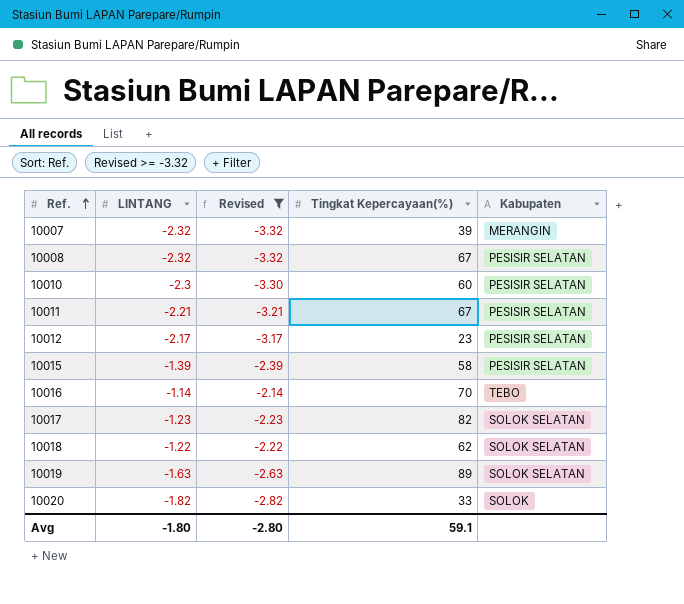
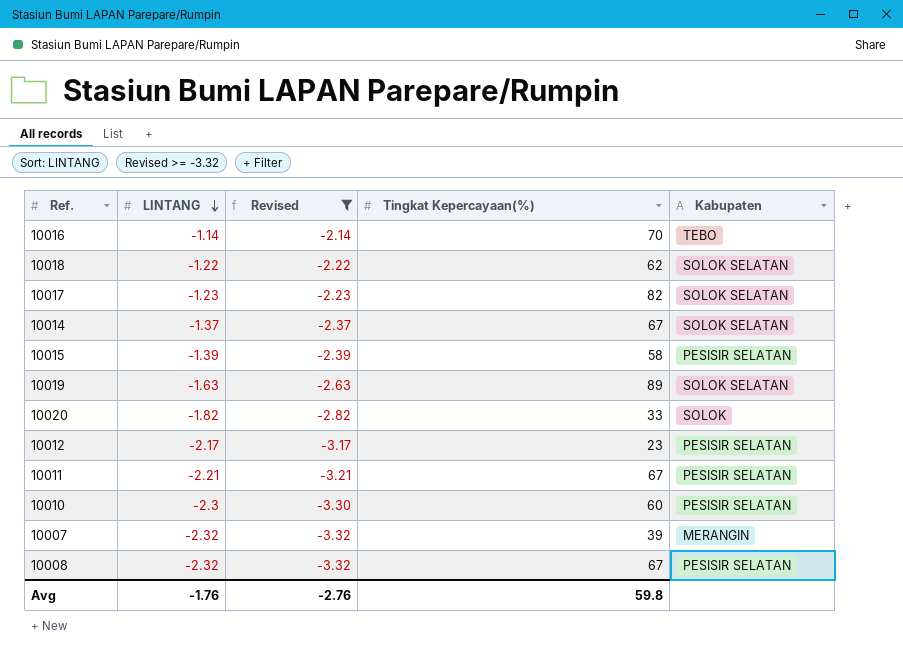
row order: Ref. ascending -> LINTANG descending
row 10014: none -> -1.37 | -2.37 | 67 | SOLOK SELATAN
Avg | LINTANG: -1.80 -> -1.76
Avg | Revised: -2.80 -> -2.76
Avg | Tingkat Kepercayaan(%): 59.1 -> 59.8

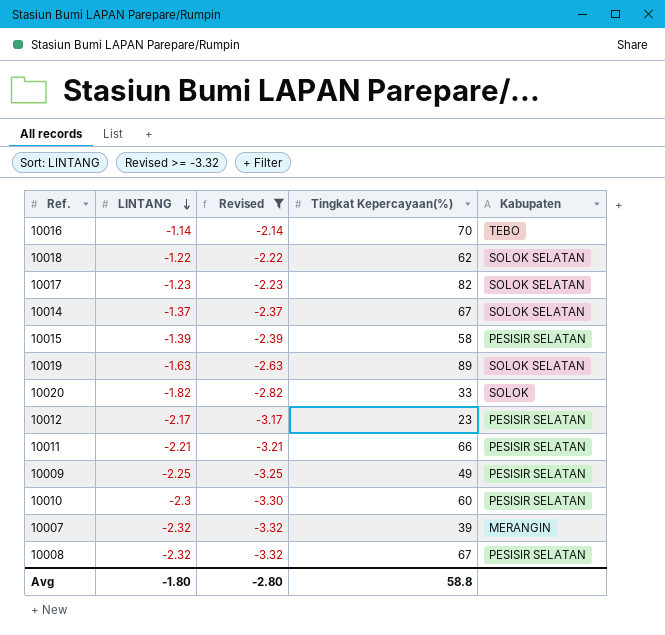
10011 | Tingkat Kepercayaan(%): 67 -> 66
row 10009: none -> -2.25 | -3.25 | 49 | PESISIR SELATAN
Avg | LINTANG: -1.76 -> -1.80
Avg | Revised: -2.76 -> -2.80
Avg | Tingkat Kepercayaan(%): 59.8 -> 58.8

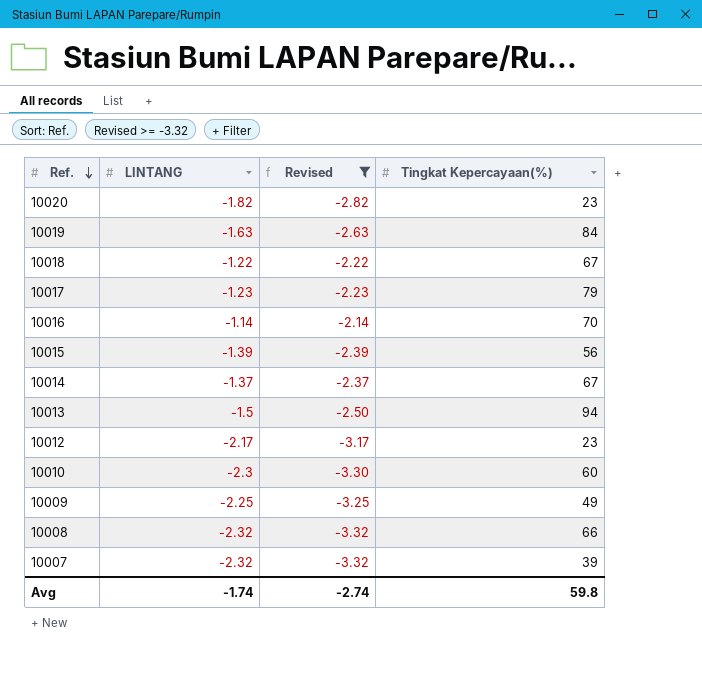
row order: LINTANG descending -> Ref. descending
column Kabupaten | position: 5 -> none
row 10011: -2.21 | -3.21 | 66 | PESISIR SELATAN -> none
10020 | Tingkat Kepercayaan(%): 33 -> 23
10019 | Tingkat Kepercayaan(%): 89 -> 84
10018 | Tingkat Kepercayaan(%): 62 -> 67
10017 | Tingkat Kepercayaan(%): 82 -> 79
10015 | Tingkat Kepercayaan(%): 58 -> 56
row 10013: none -> -1.5 | -2.50 | 94
10008 | Tingkat Kepercayaan(%): 67 -> 66
Avg | LINTANG: -1.80 -> -1.74
Avg | Revised: -2.80 -> -2.74
Avg | Tingkat Kepercayaan(%): 58.8 -> 59.8

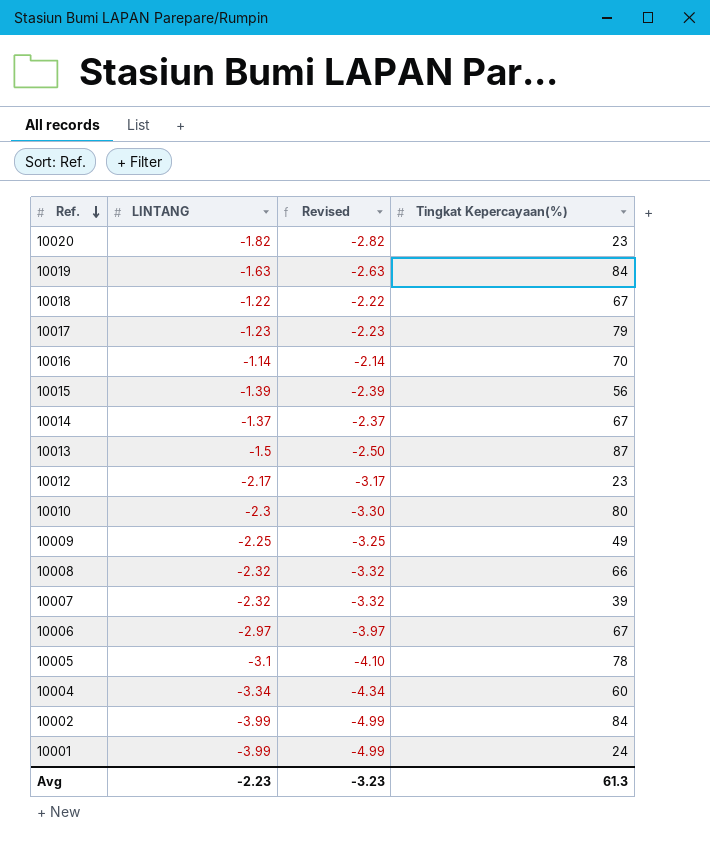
filter: Revised >= -3.32 -> none
10013 | Tingkat Kepercayaan(%): 94 -> 87
10010 | Tingkat Kepercayaan(%): 60 -> 80
Avg | LINTANG: -1.74 -> -2.23
Avg | Revised: -2.74 -> -3.23
Avg | Tingkat Kepercayaan(%): 59.8 -> 61.3

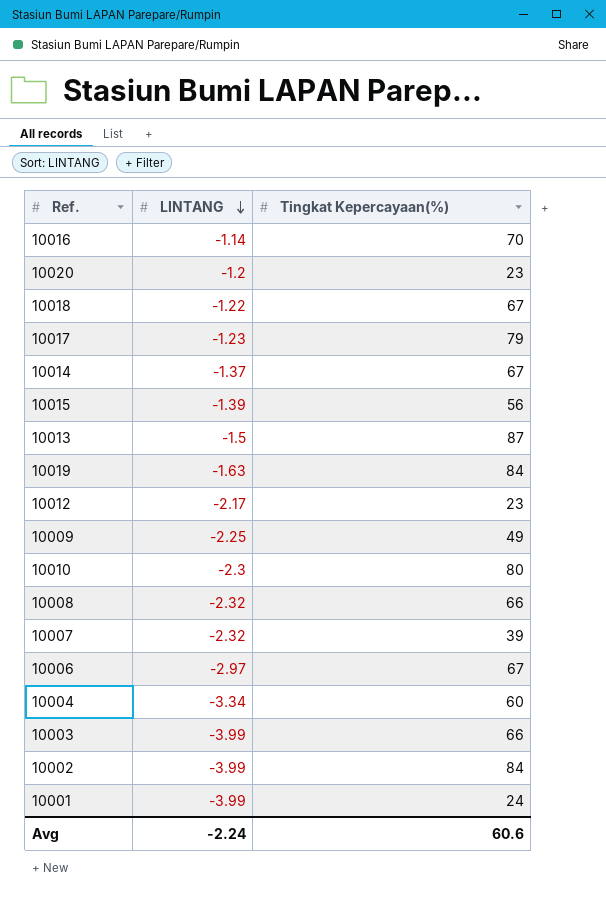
row order: Ref. descending -> LINTANG descending
column Revised | formula: [LINTANG] - 1 -> none
row 10005: -3.1 | -4.10 | 78 -> none
10020 | LINTANG: -1.82 -> -1.2
row 10003: none -> -3.99 | 66
Avg | LINTANG: -2.23 -> -2.24
Avg | Tingkat Kepercayaan(%): 61.3 -> 60.6

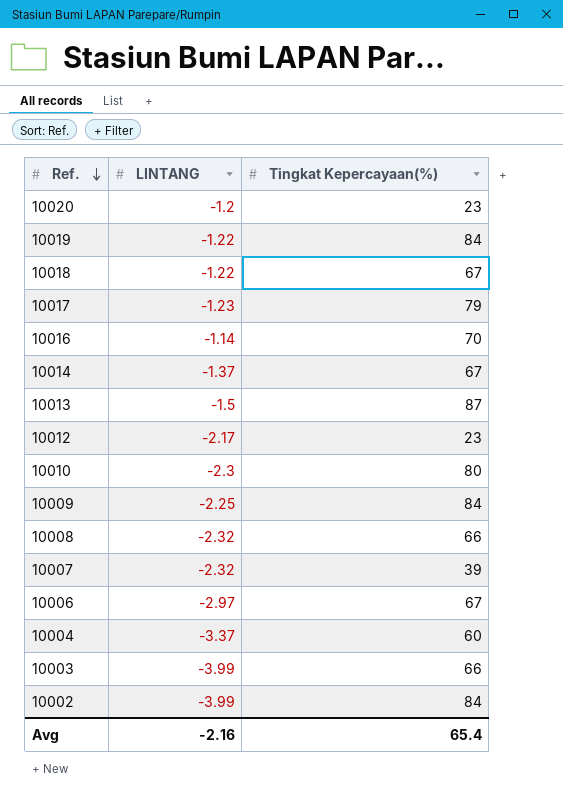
row order: LINTANG descending -> Ref. descending
row 10015: -1.39 | 56 -> none
row 10001: -3.99 | 24 -> none
10019 | LINTANG: -1.63 -> -1.22
10009 | Tingkat Kepercayaan(%): 49 -> 84
10004 | LINTANG: -3.34 -> -3.37
Avg | LINTANG: -2.24 -> -2.16
Avg | Tingkat Kepercayaan(%): 60.6 -> 65.4

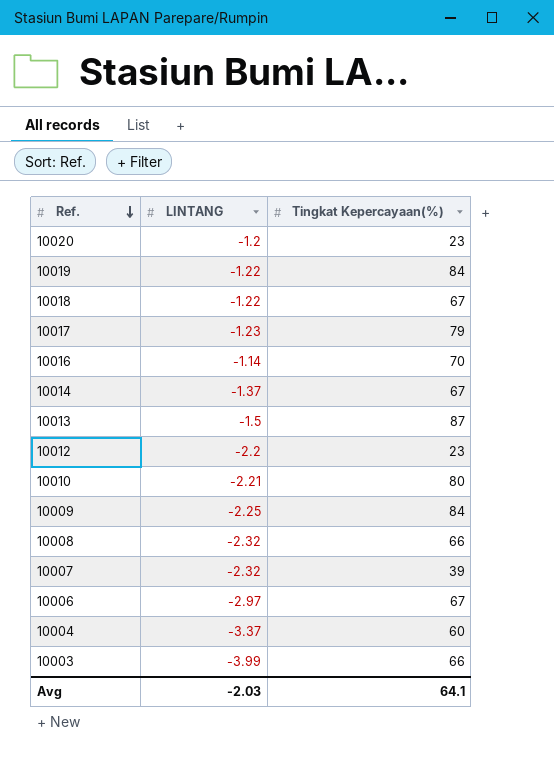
row 10002: -3.99 | 84 -> none
10012 | LINTANG: -2.17 -> -2.2
10010 | LINTANG: -2.3 -> -2.21
Avg | LINTANG: -2.16 -> -2.03
Avg | Tingkat Kepercayaan(%): 65.4 -> 64.1

